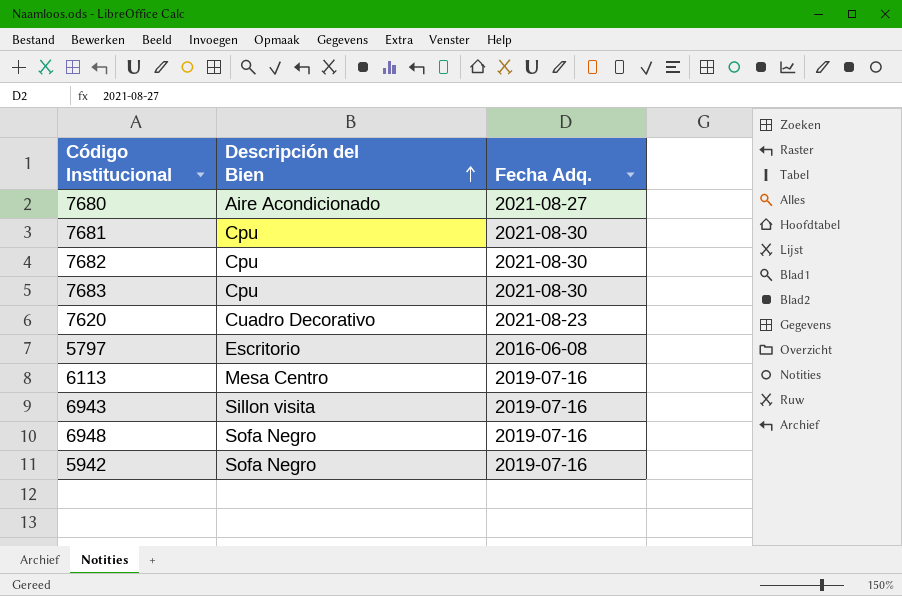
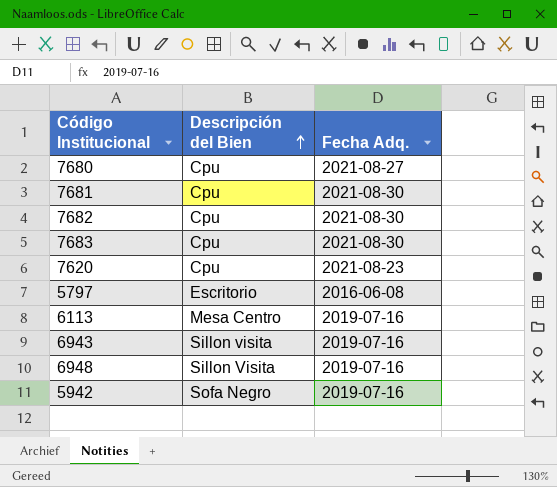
7680 | Descripción del Bien: Aire Acondicionado -> Cpu
7620 | Descripción del Bien: Cuadro Decorativo -> Cpu
6948 | Descripción del Bien: Sofa Negro -> Sillon Visita

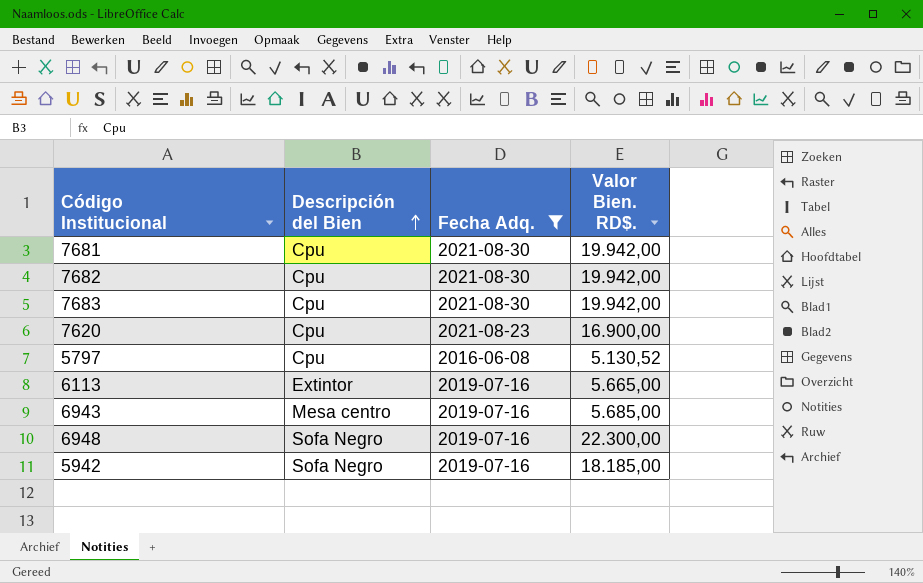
filter: none -> Fecha Adq. != 2021-08-27
column Valor Bien. RD$. | position: none -> 4
5797 | Descripción del Bien: Escritorio -> Cpu
6113 | Descripción del Bien: Mesa Centro -> Extintor
6943 | Descripción del Bien: Sillon visita -> Mesa centro
6948 | Descripción del Bien: Sillon Visita -> Sofa Negro

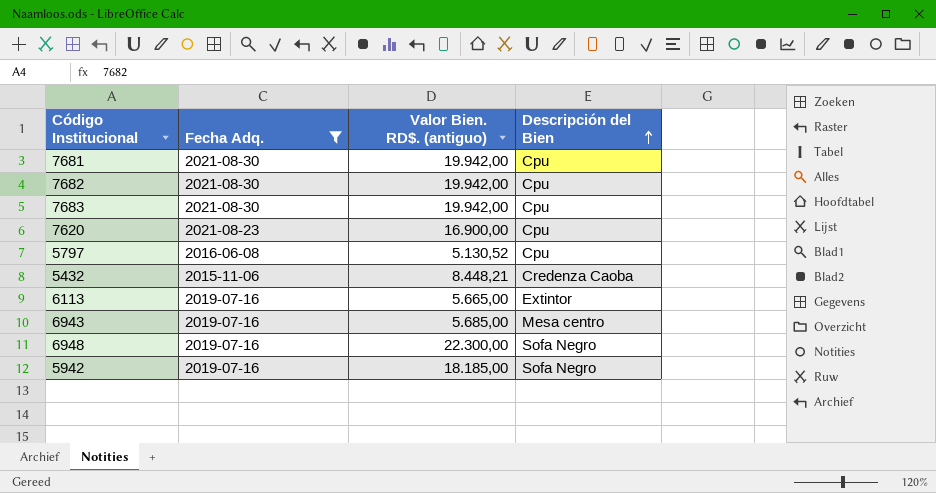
column name: Valor Bien. RD$. -> Valor Bien. RD$. (antiguo)
column Descripción del Bien | position: 2 -> 4
row 5432: none -> 2015-11-06 | 8.448,21 | Credenza Caoba

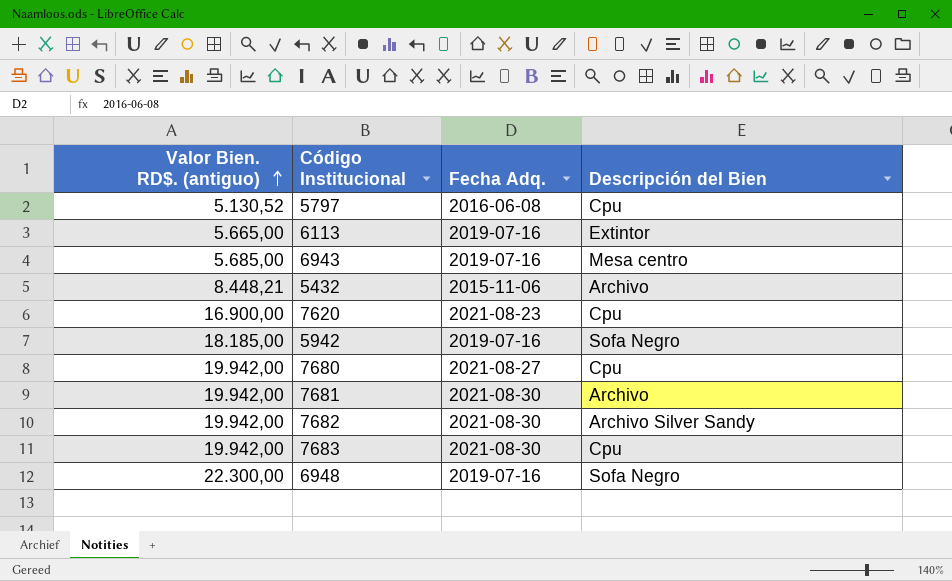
filter: Fecha Adq. != 2021-08-27 -> none
row order: Descripción del Bien ascending -> Valor Bien. RD$. (antiguo) ascending
column Valor Bien. RD$. (antiguo) | position: 3 -> 1
5432 | Descripción del Bien: Credenza Caoba -> Archivo
7681 | Descripción del Bien: Cpu -> Archivo
7682 | Descripción del Bien: Cpu -> Archivo Silver Sandy

